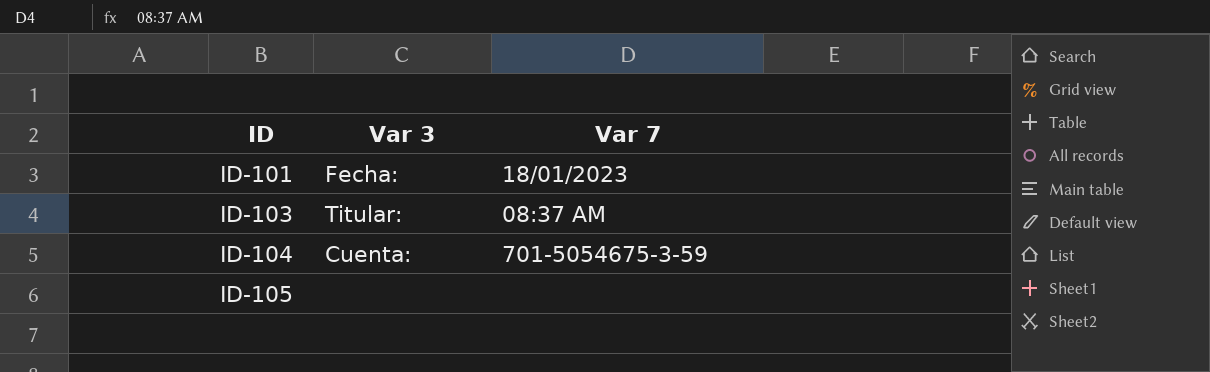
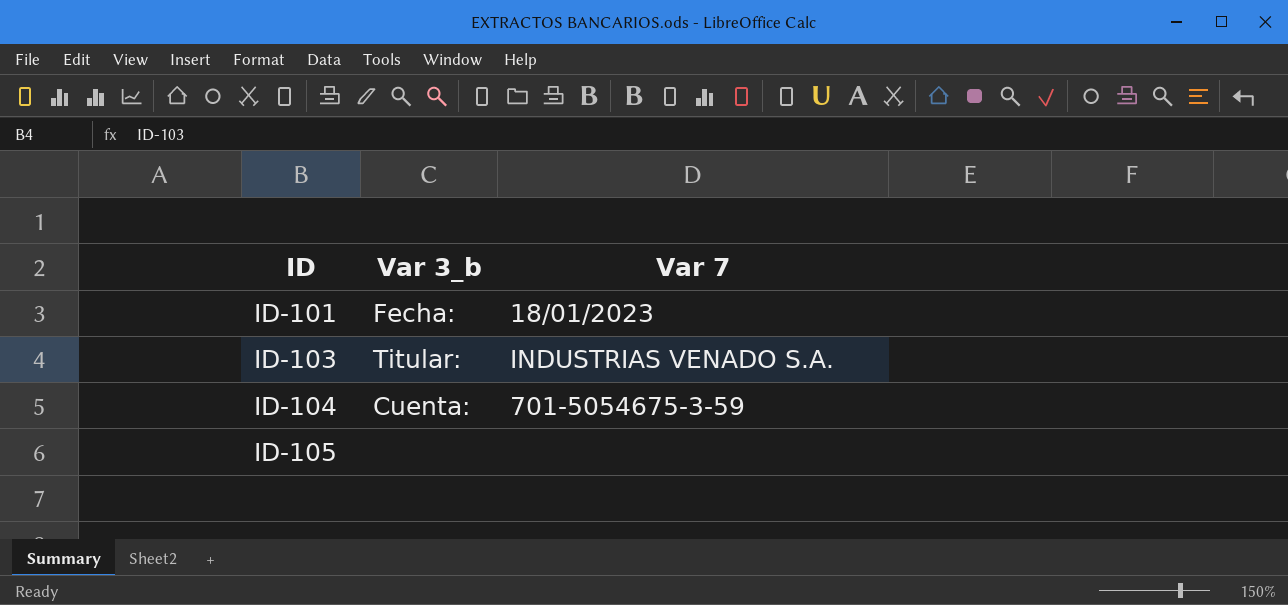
column name: Var 3 -> Var 3_b
ID-103 | Var 7: 08:37 AM -> INDUSTRIAS VENADO S.A.

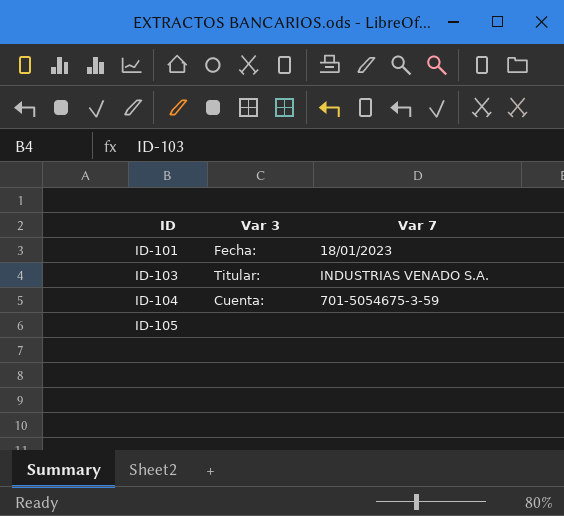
column name: Var 3_b -> Var 3

